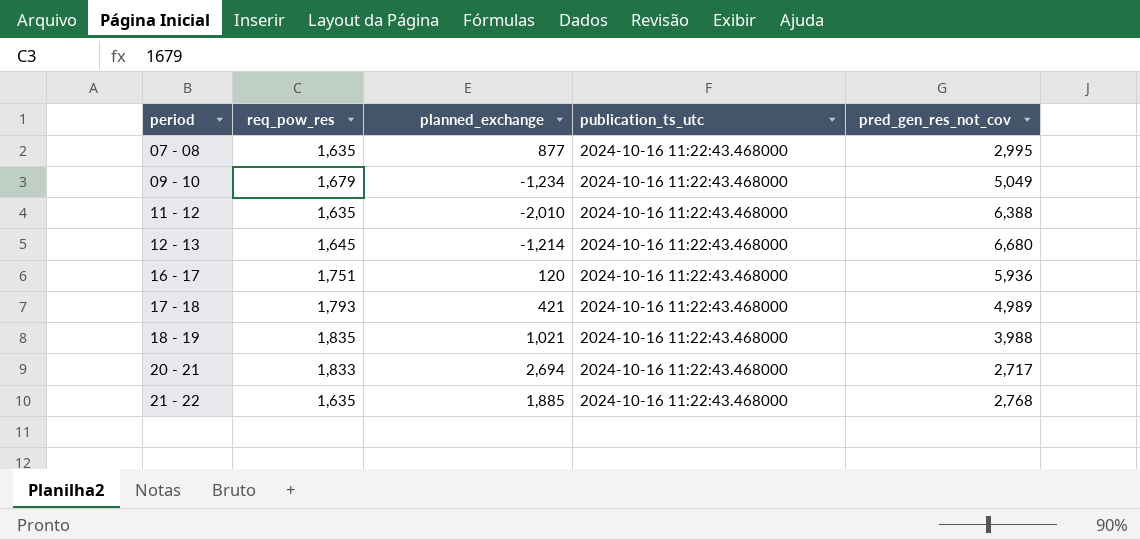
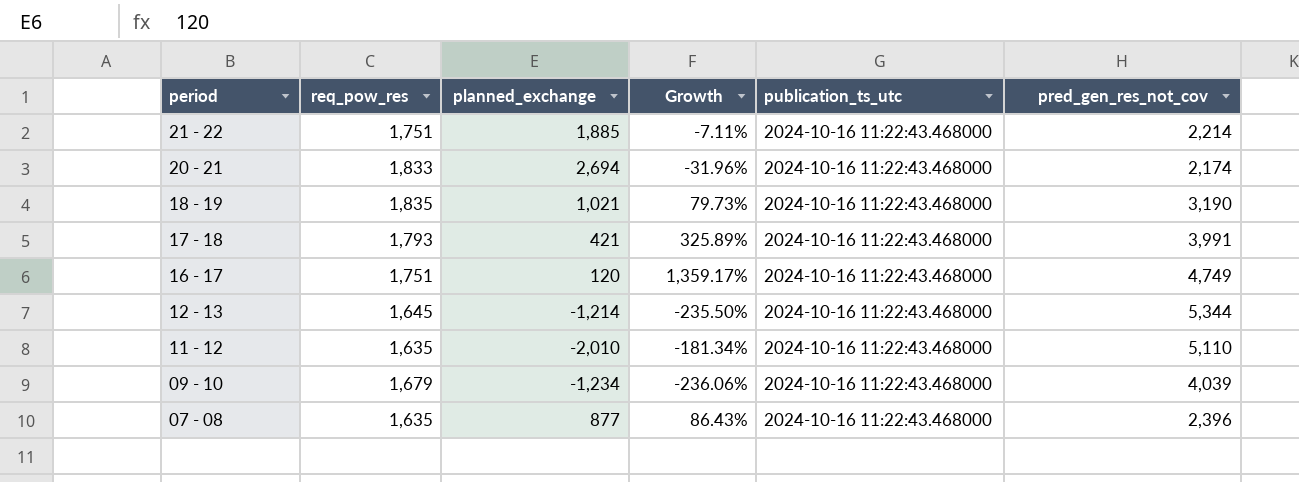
row order: period ascending -> period descending
column Growth | formula: none -> ([req_pow_res] - [planned_exchange]) / [planned_exchange]
21 - 22 | req_pow_res: 1,635 -> 1,751
21 - 22 | pred_gen_res_not_cov: 2,768 -> 2,214
20 - 21 | pred_gen_res_not_cov: 2,717 -> 2,174
18 - 19 | pred_gen_res_not_cov: 3,988 -> 3,190
17 - 18 | pred_gen_res_not_cov: 4,989 -> 3,991
16 - 17 | pred_gen_res_not_cov: 5,936 -> 4,749
12 - 13 | pred_gen_res_not_cov: 6,680 -> 5,344
11 - 12 | pred_gen_res_not_cov: 6,388 -> 5,110
09 - 10 | pred_gen_res_not_cov: 5,049 -> 4,039
07 - 08 | pred_gen_res_not_cov: 2,995 -> 2,396

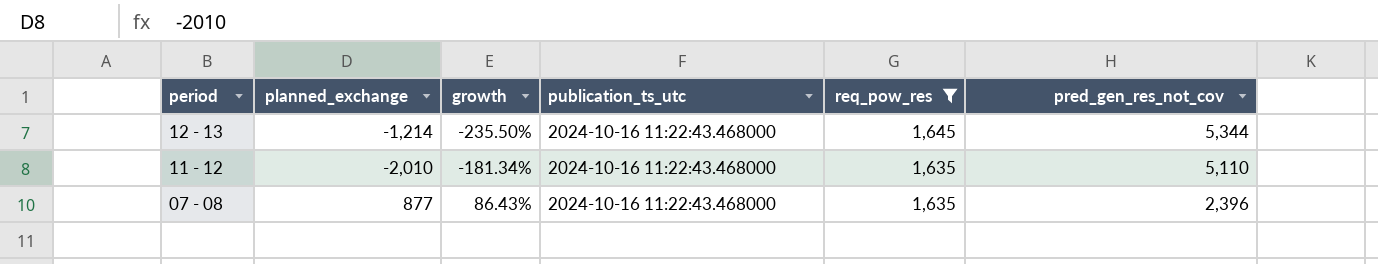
filter: none -> req_pow_res <= 1,645
column name: Growth -> growth
column req_pow_res | position: 2 -> 5

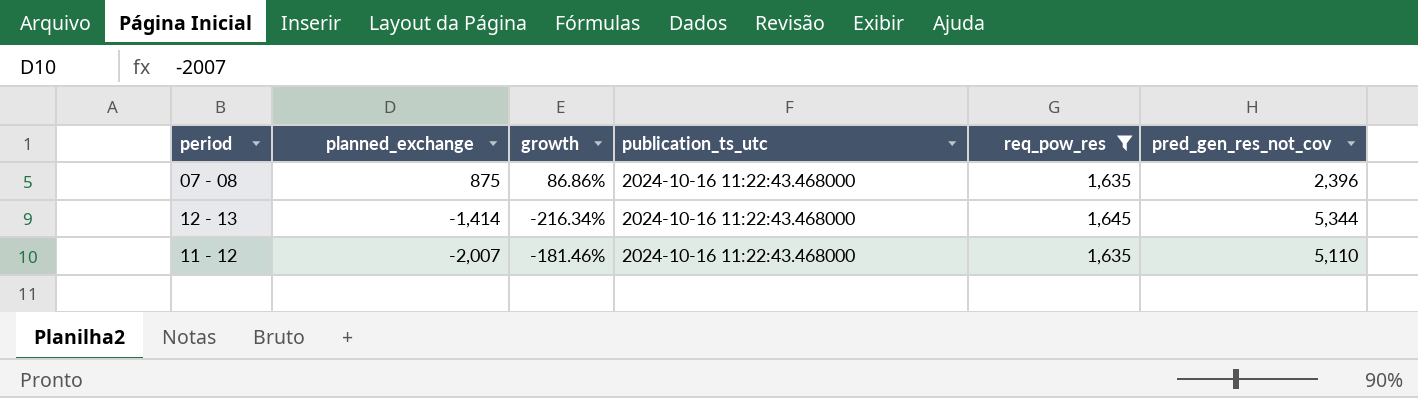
row order: period descending -> planned_exchange descending
07 - 08 | planned_exchange: 877 -> 875
07 - 08 | growth: 86.43% -> 86.86%
12 - 13 | planned_exchange: -1,214 -> -1,414
12 - 13 | growth: -235.50% -> -216.34%
11 - 12 | planned_exchange: -2,010 -> -2,007
11 - 12 | growth: -181.34% -> -181.46%

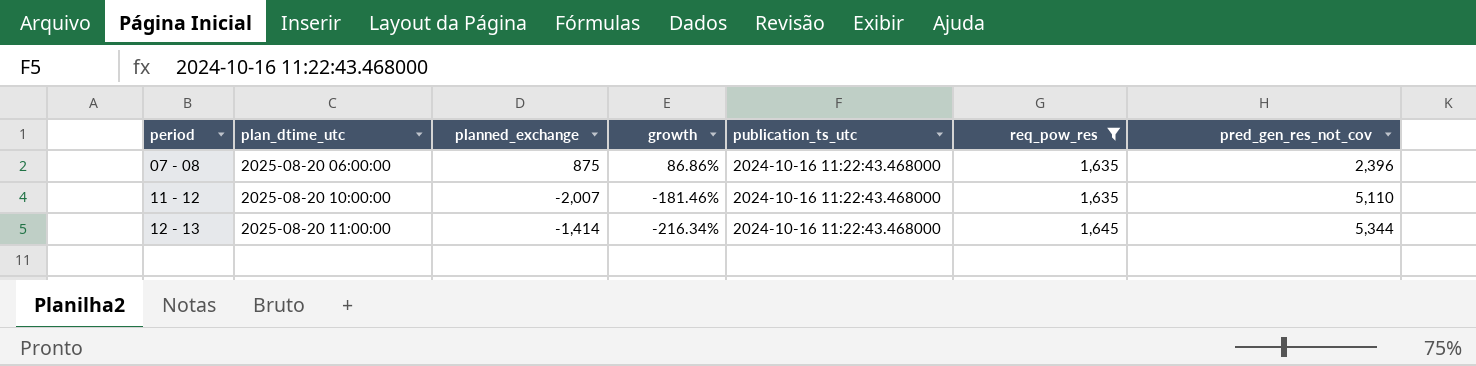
row order: planned_exchange descending -> period ascending
column plan_dtime_utc | position: none -> 2

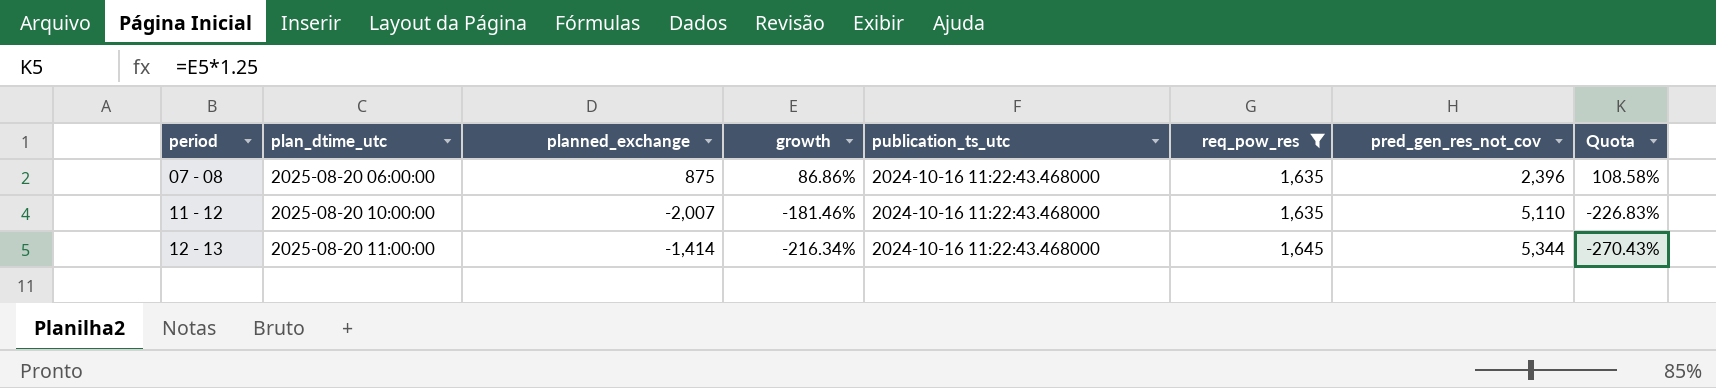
column Quota | formula: none -> [growth] * 1.25

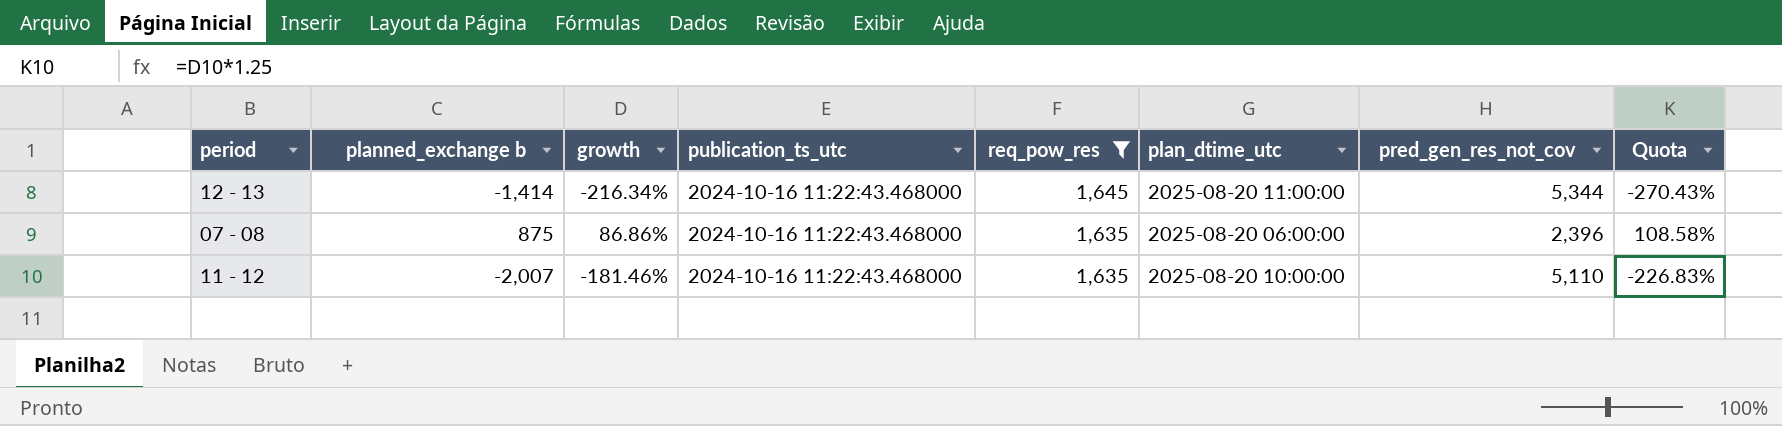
row order: period ascending -> req_pow_res descending
column name: planned_exchange -> planned_exchange b
column plan_dtime_utc | position: 2 -> 6

